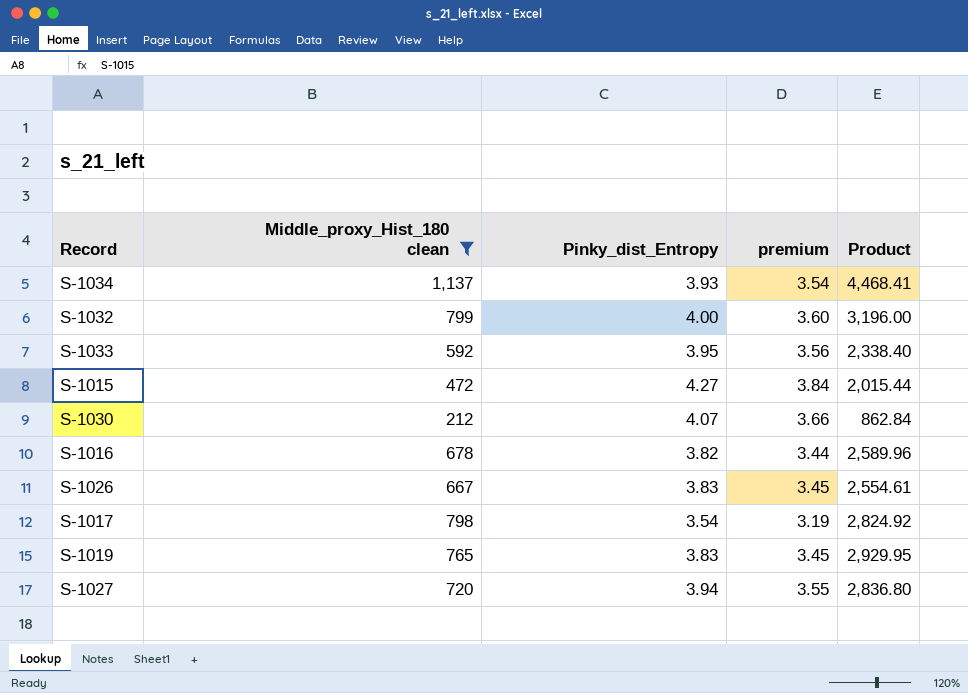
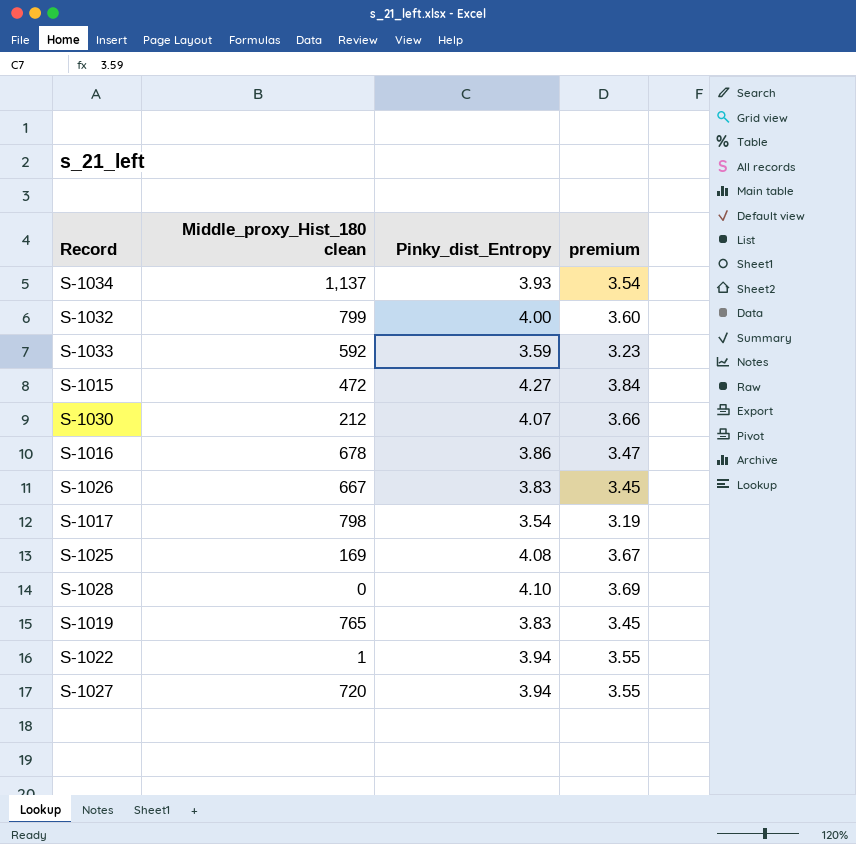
filter: Middle_proxy_Hist_180 clean >= 212 -> none
column Product | formula: [Middle_proxy_Hist_180 clean] * [Pinky_dist_Entropy] -> none
S-1033 | Pinky_dist_Entropy: 3.95 -> 3.59
S-1033 | premium: 3.56 -> 3.23
S-1016 | Pinky_dist_Entropy: 3.82 -> 3.86
S-1016 | premium: 3.44 -> 3.47

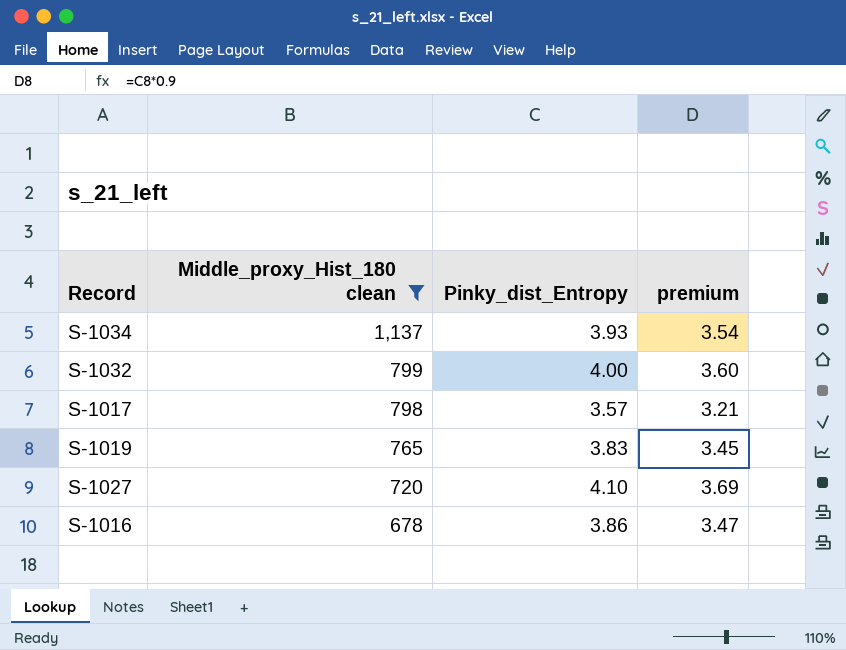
filter: none -> Middle_proxy_Hist_180 clean >= 678
row order: none -> Middle_proxy_Hist_180 clean descending
S-1017 | Pinky_dist_Entropy: 3.54 -> 3.57
S-1017 | premium: 3.19 -> 3.21
S-1027 | Pinky_dist_Entropy: 3.94 -> 4.10
S-1027 | premium: 3.55 -> 3.69

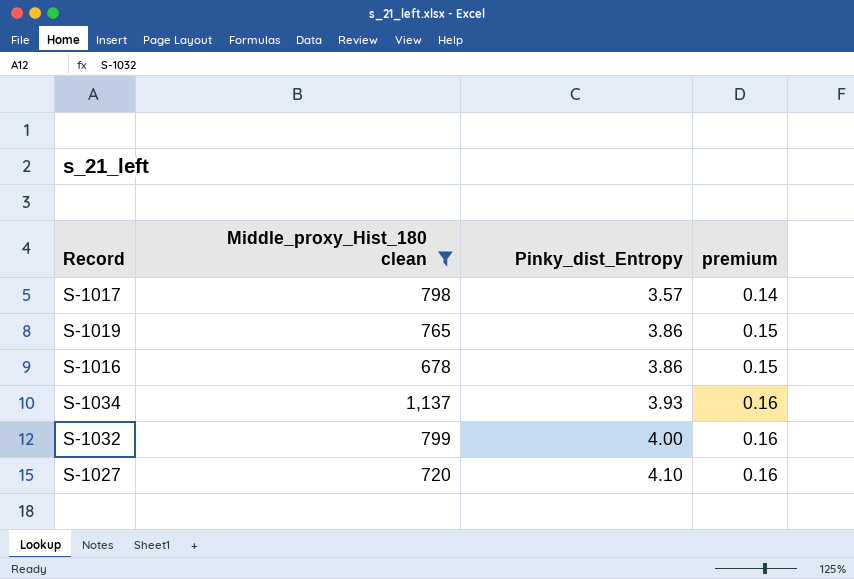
row order: Middle_proxy_Hist_180 clean descending -> Pinky_dist_Entropy ascending
column premium | formula: [Pinky_dist_Entropy] * 0.9 -> [Pinky_dist_Entropy] * 0.04
S-1019 | Pinky_dist_Entropy: 3.83 -> 3.86

